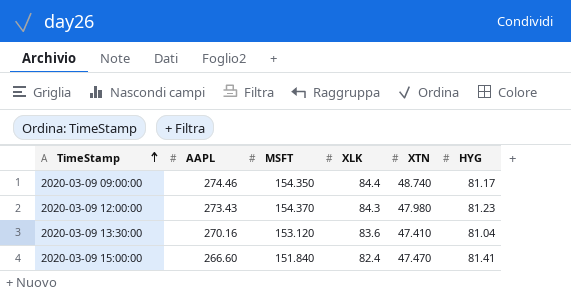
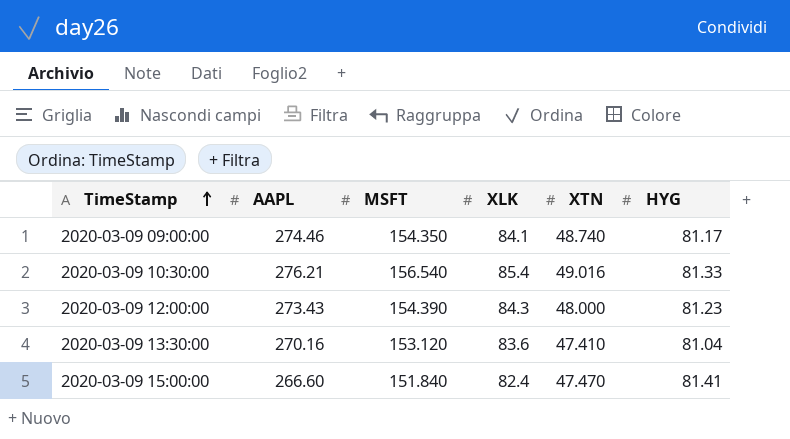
2020-03-09 09:00:00 | XLK: 84.4 -> 84.1
row 2020-03-09 10:30:00: none -> 276.21 | 156.540 | 85.4 | 49.016 | 81.33
2020-03-09 12:00:00 | MSFT: 154.370 -> 154.390
2020-03-09 12:00:00 | XTN: 47.980 -> 48.000

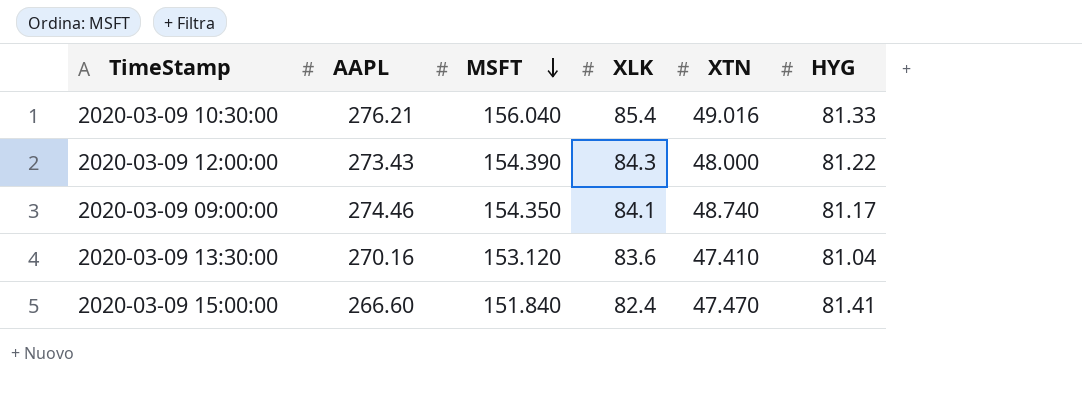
row order: TimeStamp ascending -> MSFT descending
2020-03-09 10:30:00 | MSFT: 156.540 -> 156.040
2020-03-09 12:00:00 | HYG: 81.23 -> 81.22

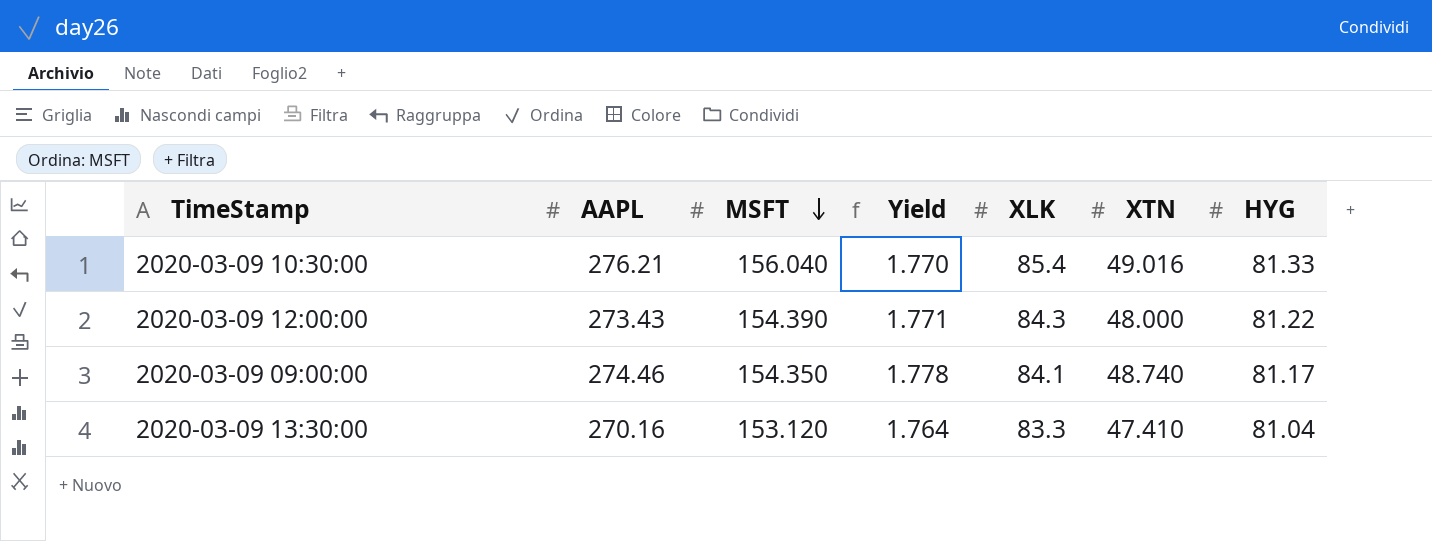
column Yield | formula: none -> [AAPL] / [MSFT]
row 2020-03-09 15:00:00: 266.60 | 151.840 | 82.4 | 47.470 | 81.41 -> none
2020-03-09 13:30:00 | XLK: 83.6 -> 83.3

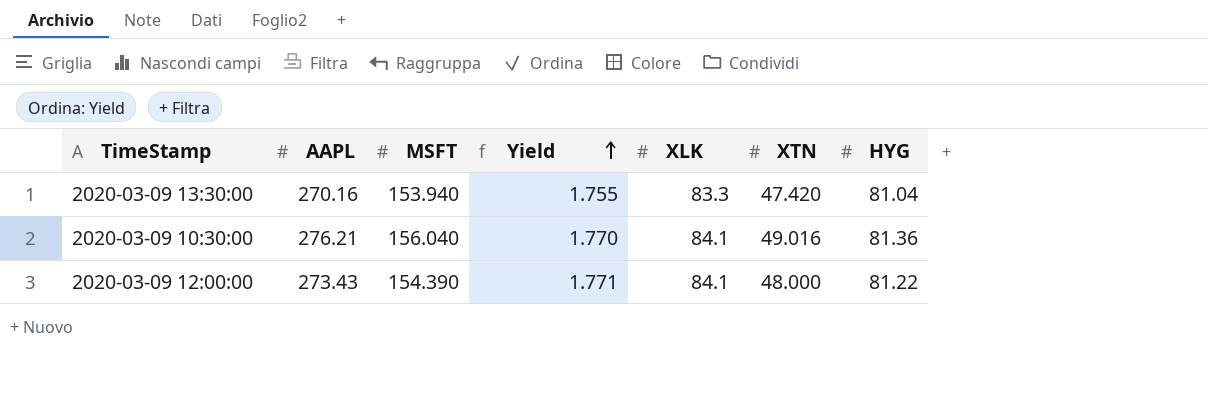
row order: MSFT descending -> Yield ascending
row 2020-03-09 09:00:00: 274.46 | 154.350 | 1.778 | 84.1 | 48.740 | 81.17 -> none
2020-03-09 13:30:00 | MSFT: 153.120 -> 153.940
2020-03-09 13:30:00 | Yield: 1.764 -> 1.755
2020-03-09 13:30:00 | XTN: 47.410 -> 47.420
2020-03-09 10:30:00 | XLK: 85.4 -> 84.1
2020-03-09 10:30:00 | HYG: 81.33 -> 81.36
2020-03-09 12:00:00 | XLK: 84.3 -> 84.1

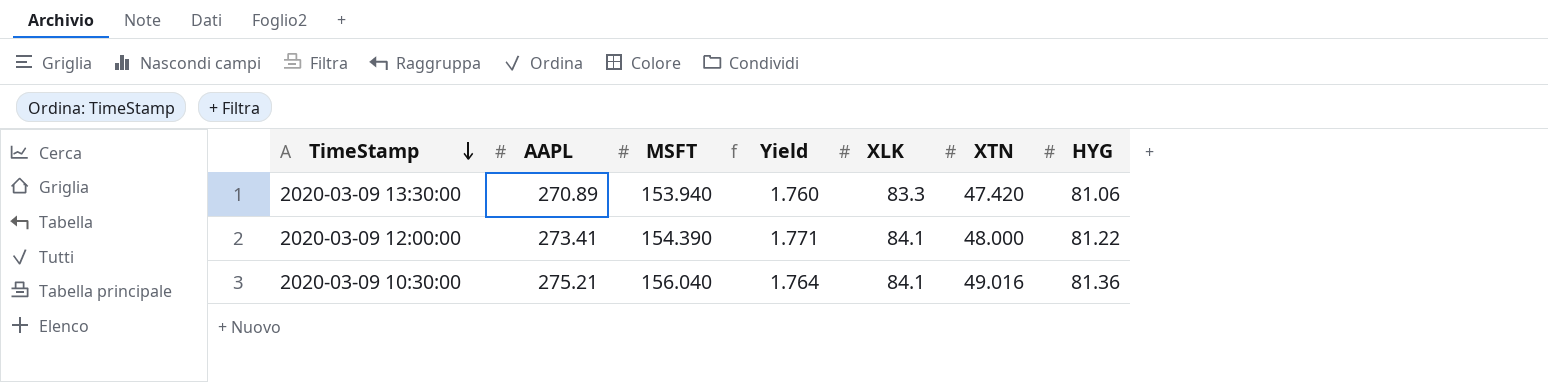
row order: Yield ascending -> TimeStamp descending
2020-03-09 13:30:00 | AAPL: 270.16 -> 270.89
2020-03-09 13:30:00 | Yield: 1.755 -> 1.760
2020-03-09 13:30:00 | HYG: 81.04 -> 81.06
2020-03-09 12:00:00 | AAPL: 273.43 -> 273.41
2020-03-09 10:30:00 | AAPL: 276.21 -> 275.21
2020-03-09 10:30:00 | Yield: 1.770 -> 1.764

